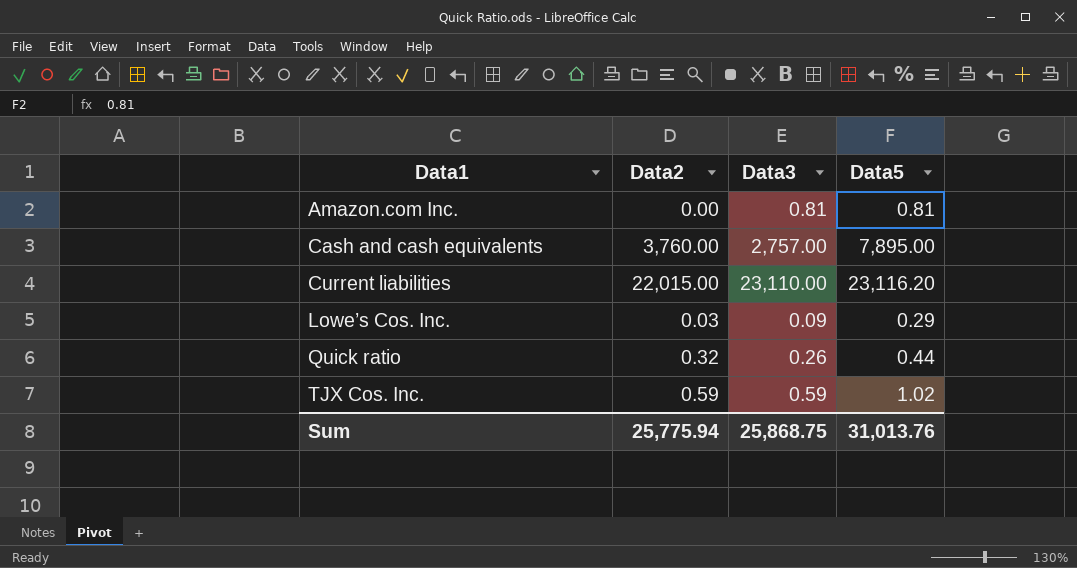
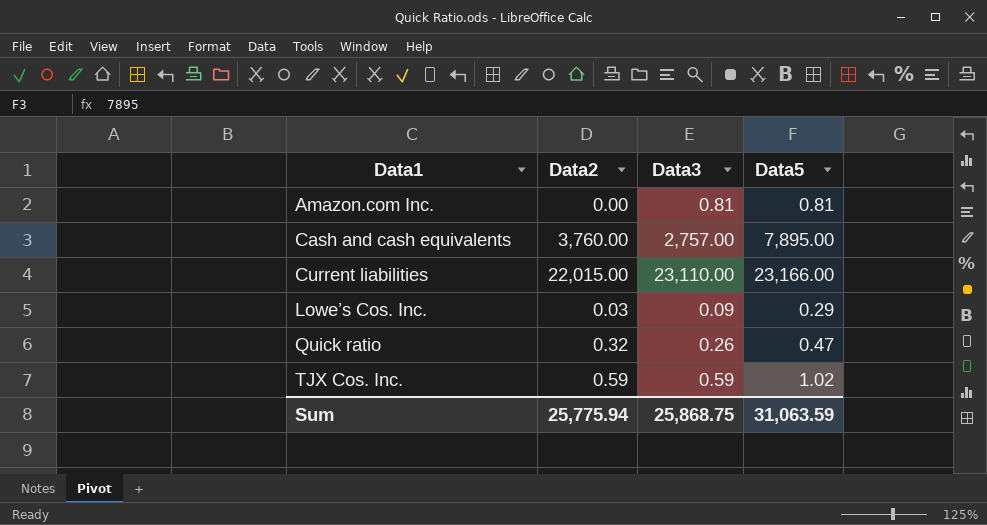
Current liabilities | Data5: 23,116.20 -> 23,166.00
Quick ratio | Data5: 0.44 -> 0.47
Sum | Data5: 31,013.76 -> 31,063.59

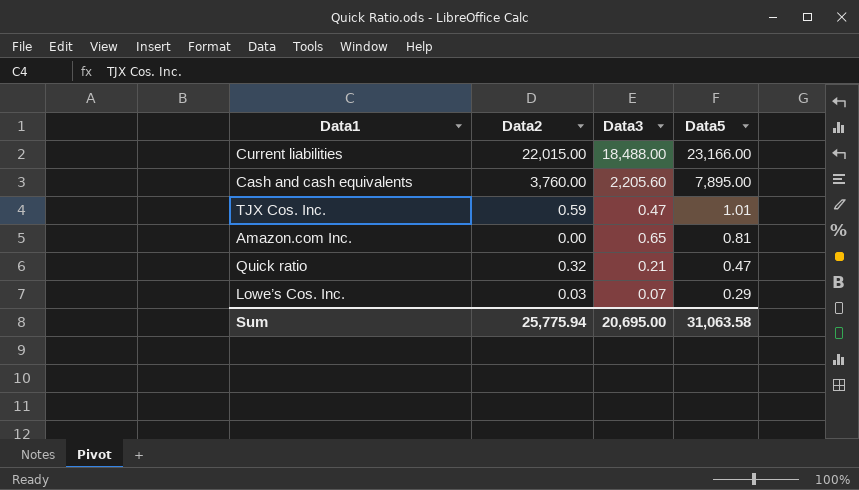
row order: Data1 ascending -> Data5 descending
Current liabilities | Data3: 23,110.00 -> 18,488.00
Cash and cash equivalents | Data3: 2,757.00 -> 2,205.60
TJX Cos. Inc. | Data3: 0.59 -> 0.47
TJX Cos. Inc. | Data5: 1.02 -> 1.01
Amazon.com Inc. | Data3: 0.81 -> 0.65
Quick ratio | Data3: 0.26 -> 0.21
Lowe’s Cos. Inc. | Data3: 0.09 -> 0.07
Sum | Data3: 25,868.75 -> 20,695.00
Sum | Data5: 31,063.59 -> 31,063.58

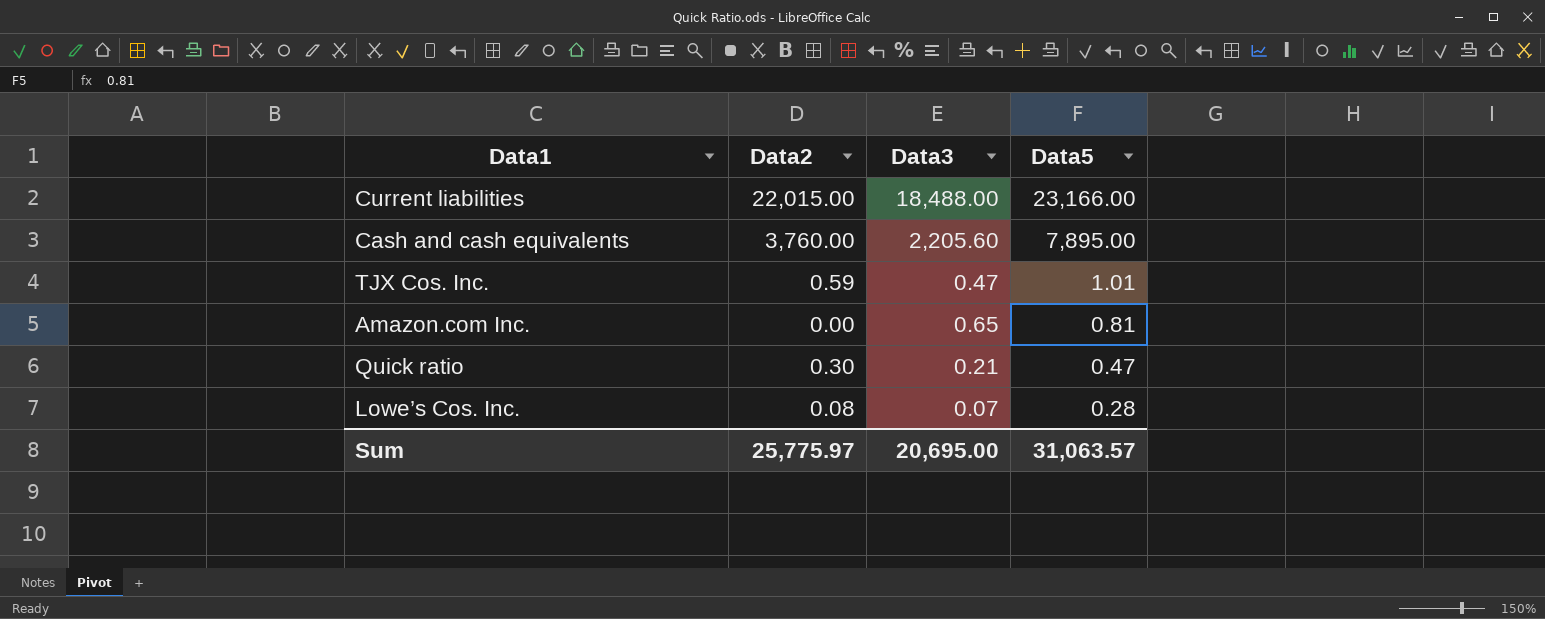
Quick ratio | Data2: 0.32 -> 0.30
Lowe’s Cos. Inc. | Data2: 0.03 -> 0.08
Lowe’s Cos. Inc. | Data5: 0.29 -> 0.28
Sum | Data2: 25,775.94 -> 25,775.97
Sum | Data5: 31,063.58 -> 31,063.57

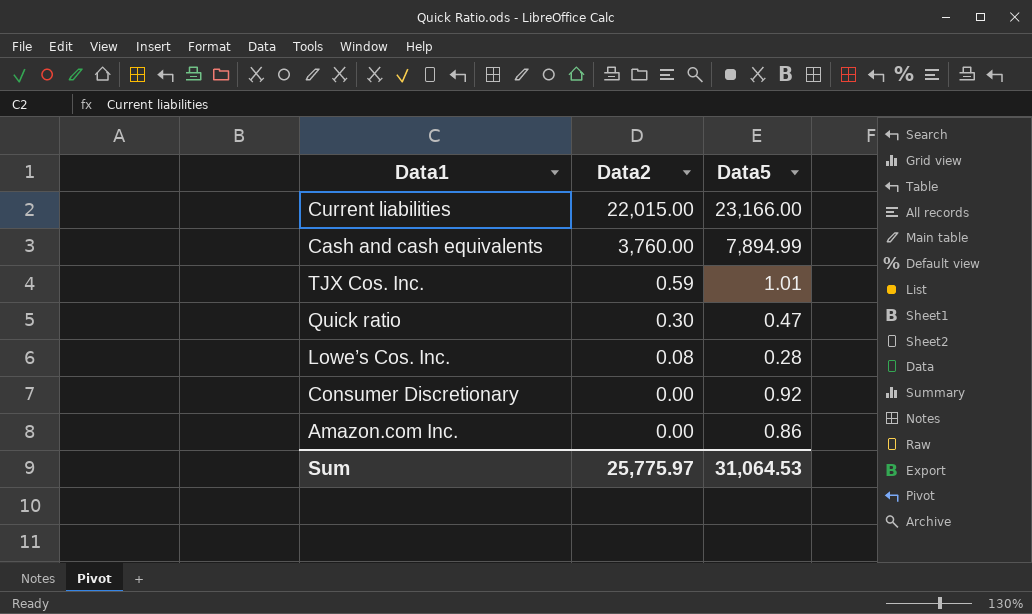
row order: Data5 descending -> Data2 descending
column Data3 | position: 3 -> none
Cash and cash equivalents | Data5: 7,895.00 -> 7,894.99
row Consumer Discretionary: none -> 0.00 | 0.92
Amazon.com Inc. | Data5: 0.81 -> 0.86
Sum | Data5: 31,063.57 -> 31,064.53

